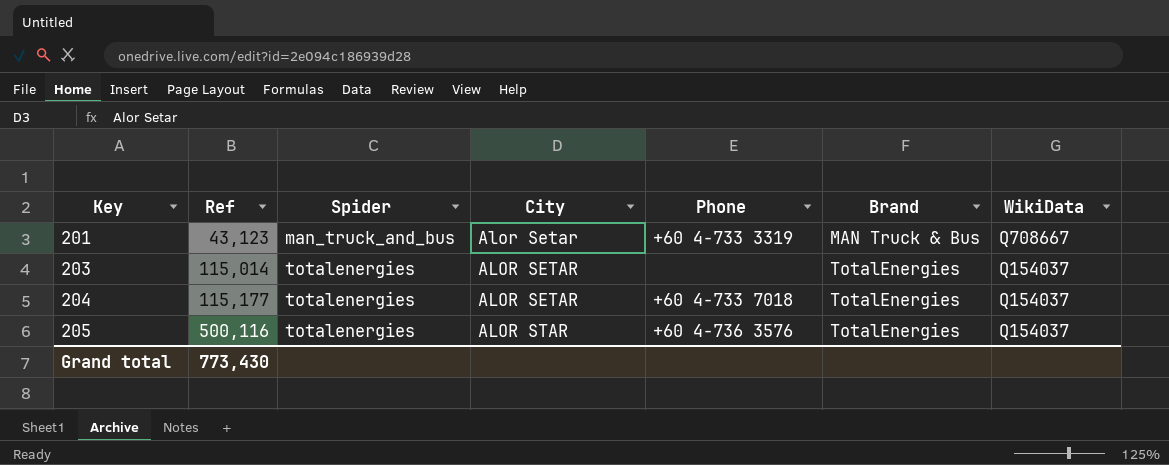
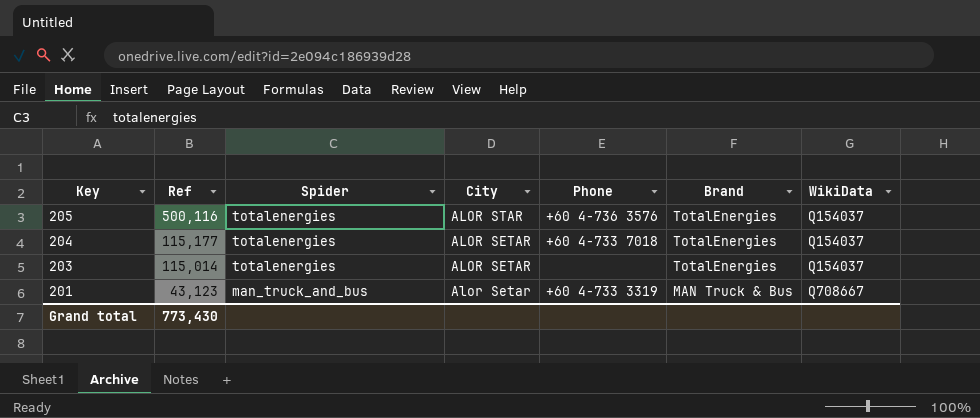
row order: Key ascending -> Key descending

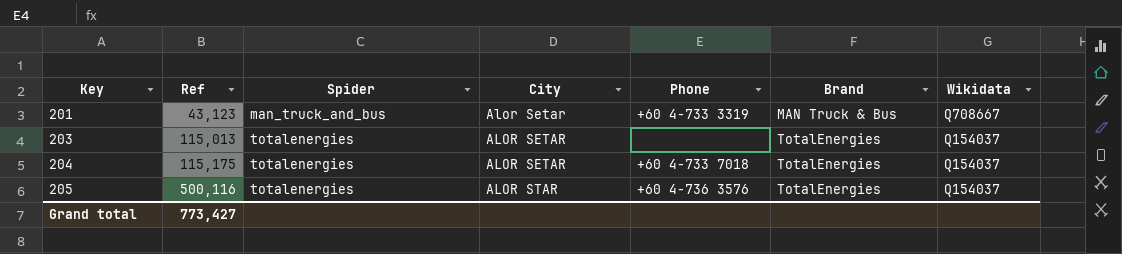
row order: Key descending -> Key ascending
column name: WikiData -> Wikidata
203 | Ref: 115,014 -> 115,013
204 | Ref: 115,177 -> 115,175
Grand total | Ref: 773,430 -> 773,427

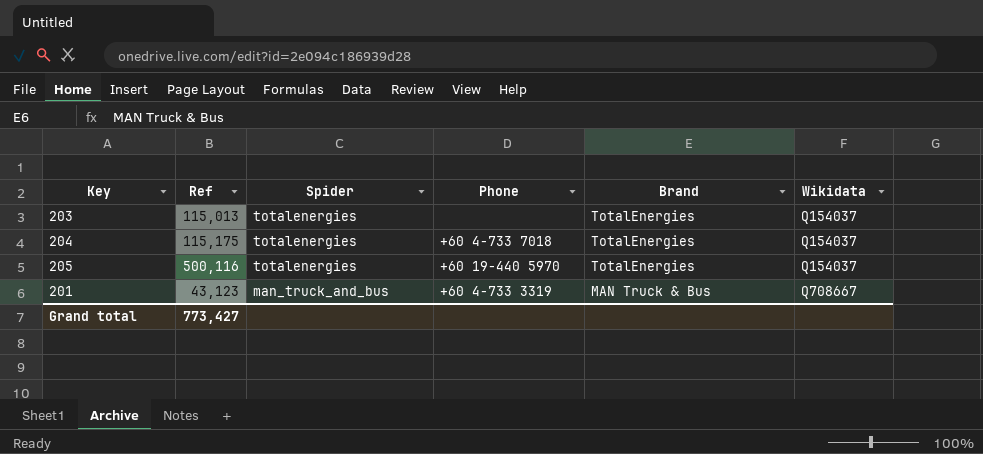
row order: Key ascending -> Spider descending
column City | position: 4 -> none
205 | Phone: +60 4-736 3576 -> +60 19-440 5970

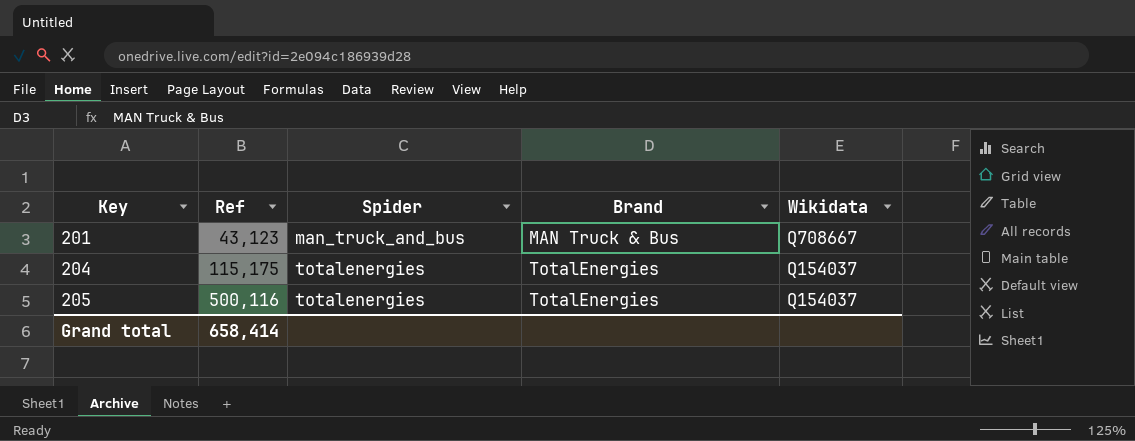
row order: Spider descending -> Key ascending
column Phone | position: 4 -> none
row 203: 115,013 | totalenergies | none | TotalEnergies | Q154037 -> none
Grand total | Ref: 773,427 -> 658,414

